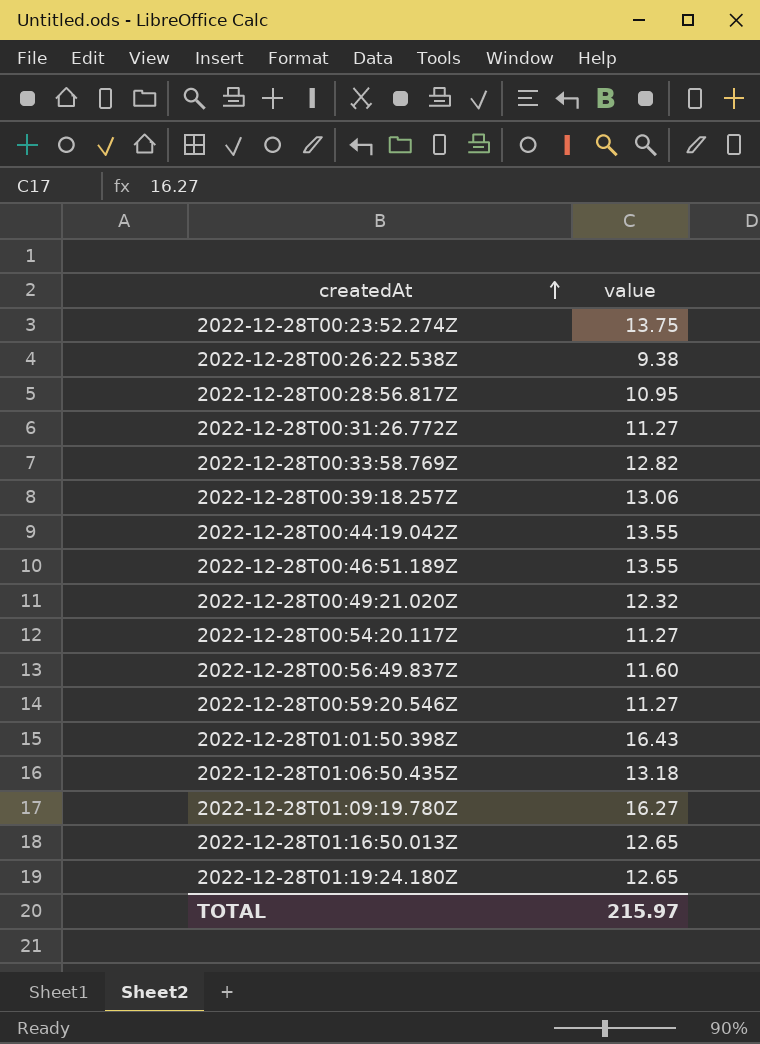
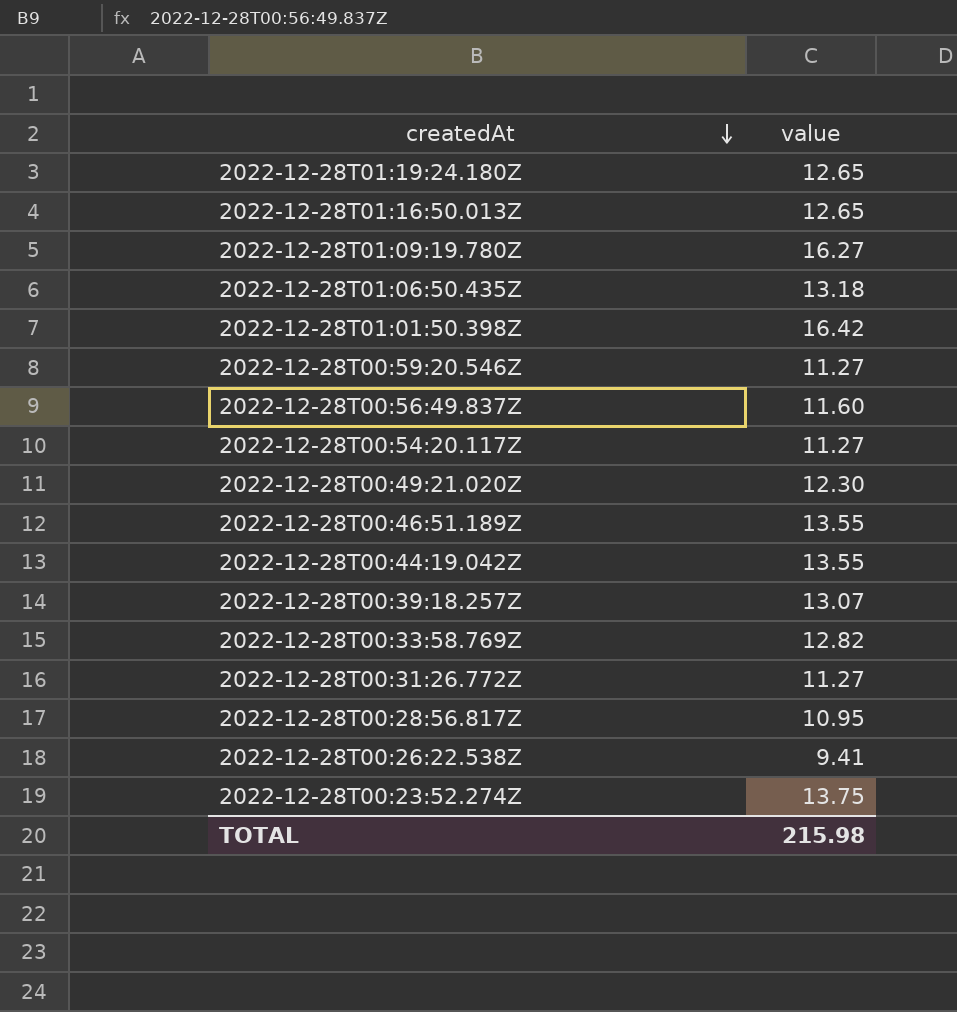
row order: createdAt ascending -> createdAt descending
2022-12-28T01:01:50.398Z | value: 16.43 -> 16.42
2022-12-28T00:49:21.020Z | value: 12.32 -> 12.30
2022-12-28T00:39:18.257Z | value: 13.06 -> 13.07
2022-12-28T00:26:22.538Z | value: 9.38 -> 9.41
TOTAL | value: 215.97 -> 215.98

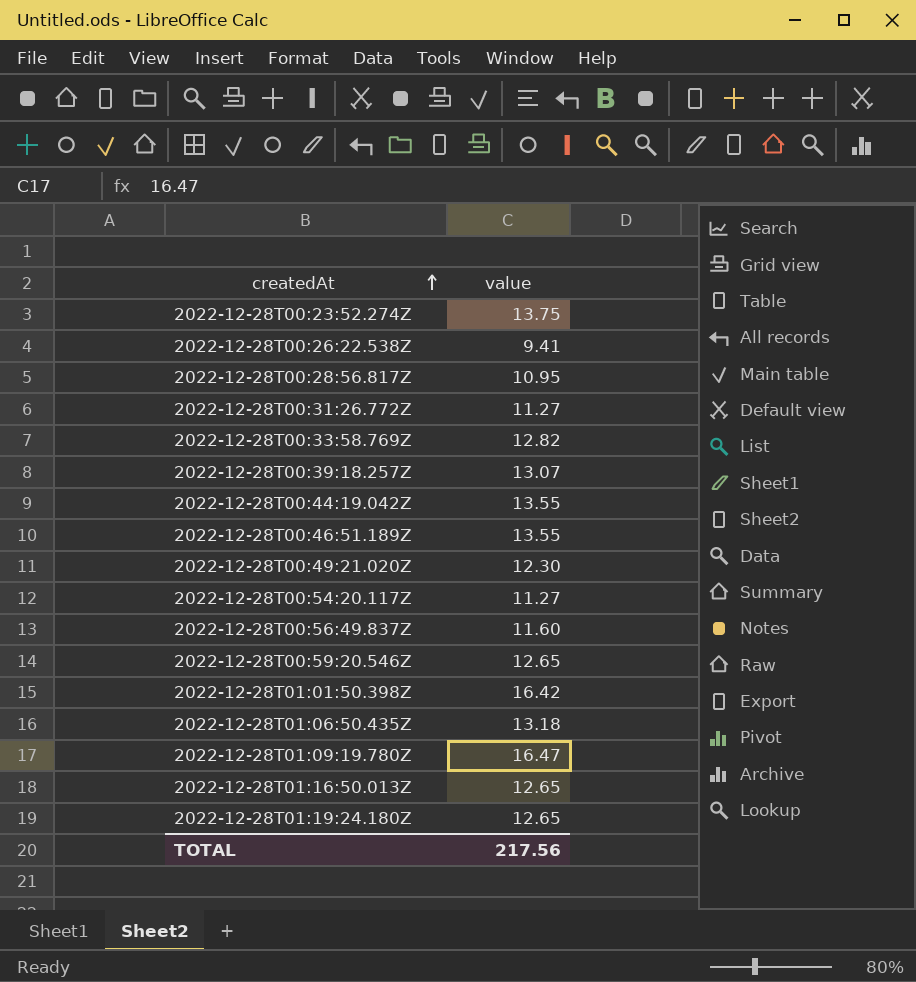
row order: createdAt descending -> createdAt ascending
2022-12-28T00:59:20.546Z | value: 11.27 -> 12.65
2022-12-28T01:09:19.780Z | value: 16.27 -> 16.47
TOTAL | value: 215.98 -> 217.56

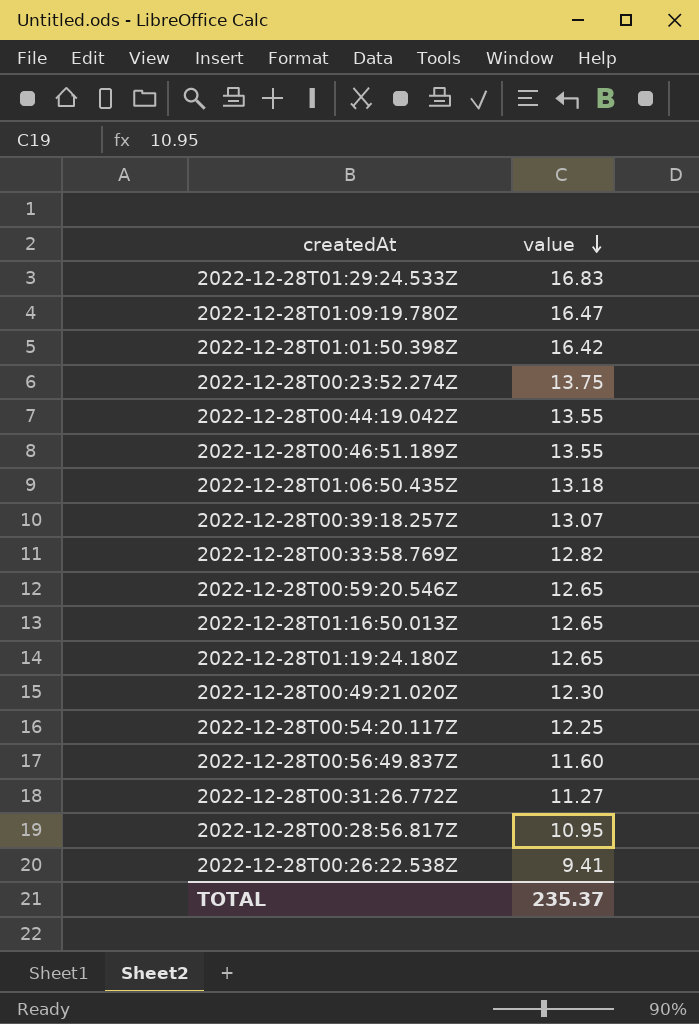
row order: createdAt ascending -> value descending
row 2022-12-28T01:29:24.533Z: none -> 16.83
2022-12-28T00:54:20.117Z | value: 11.27 -> 12.25
TOTAL | value: 217.56 -> 235.37

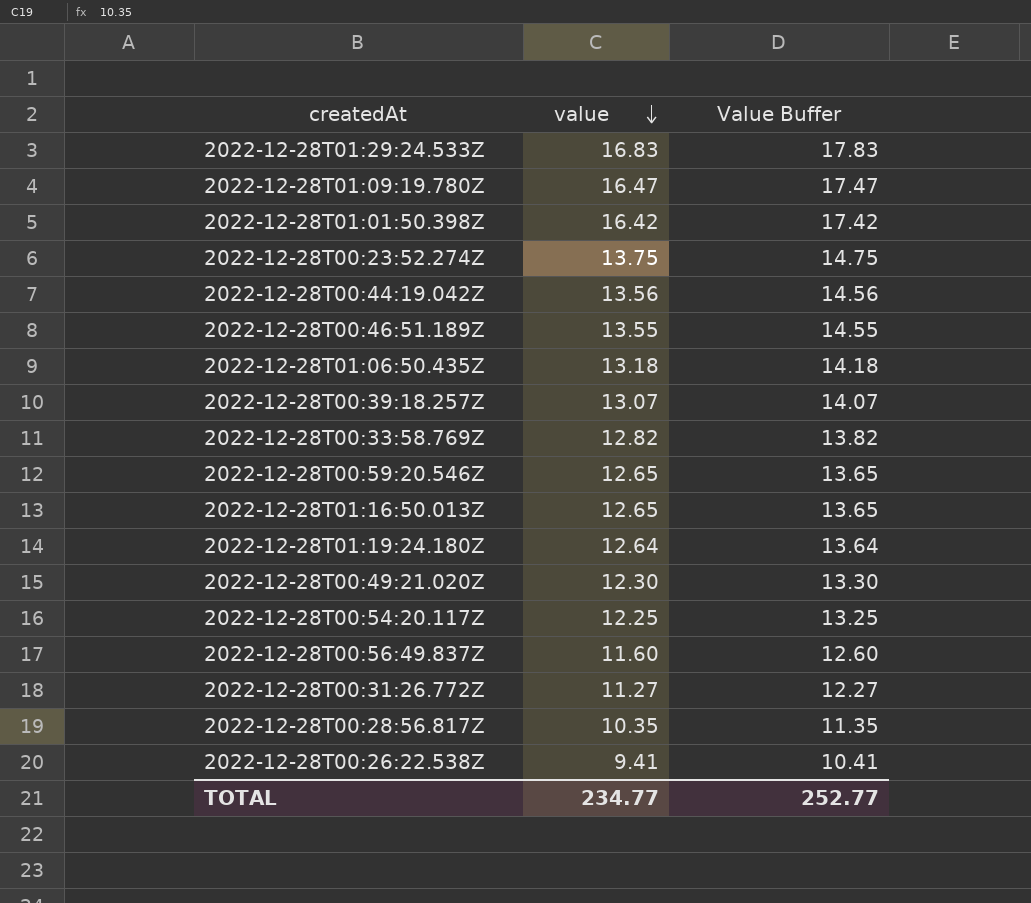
column Value Buffer | formula: none -> [value] + 1
2022-12-28T00:44:19.042Z | value: 13.55 -> 13.56
2022-12-28T01:19:24.180Z | value: 12.65 -> 12.64
2022-12-28T00:28:56.817Z | value: 10.95 -> 10.35
TOTAL | value: 235.37 -> 234.77

